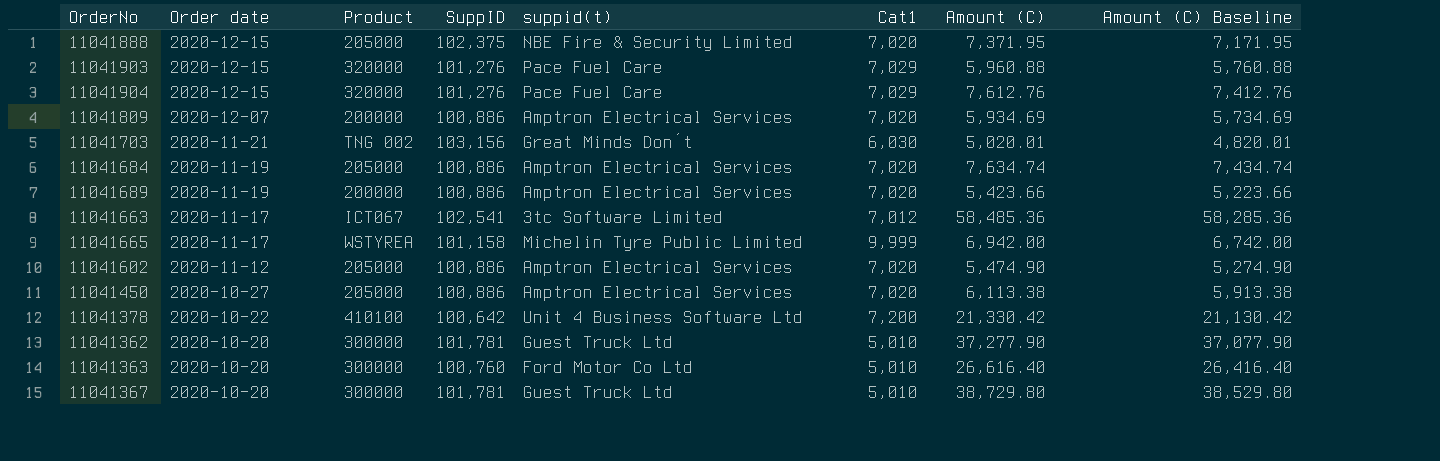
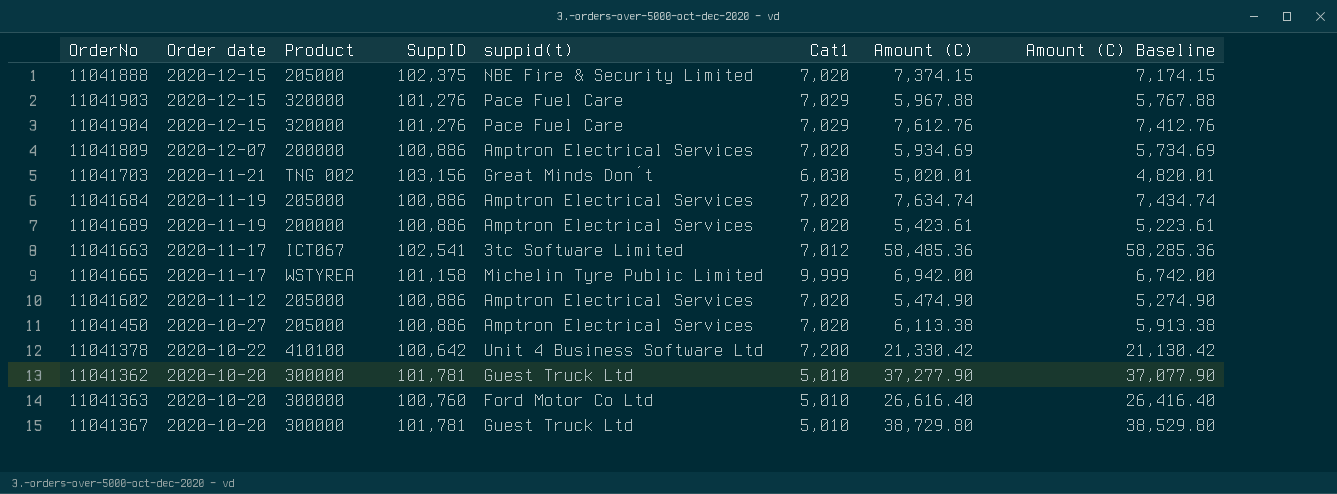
11041888 | Amount (C): 7,371.95 -> 7,374.15
11041888 | Amount (C) Baseline: 7,171.95 -> 7,174.15
11041903 | Amount (C): 5,960.88 -> 5,967.88
11041903 | Amount (C) Baseline: 5,760.88 -> 5,767.88
11041689 | Amount (C): 5,423.66 -> 5,423.61
11041689 | Amount (C) Baseline: 5,223.66 -> 5,223.61

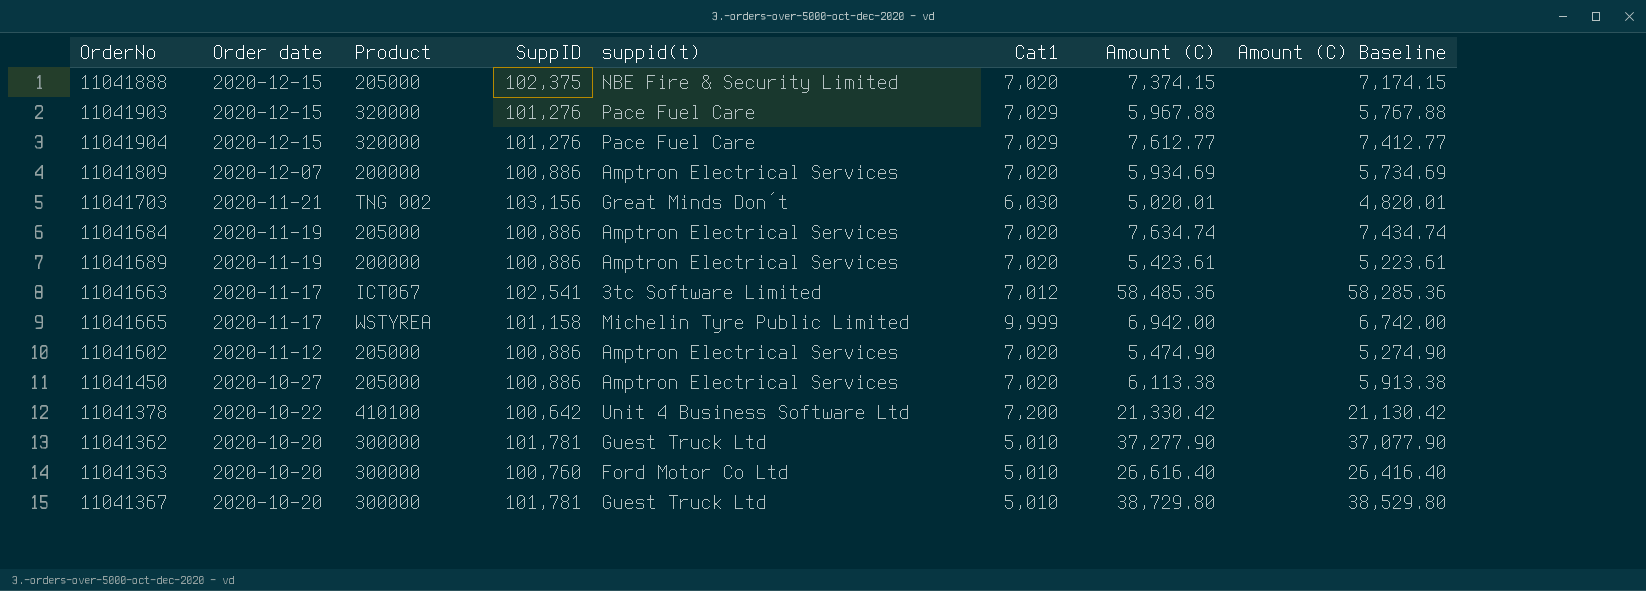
11041904 | Amount (C): 7,612.76 -> 7,612.77
11041904 | Amount (C) Baseline: 7,412.76 -> 7,412.77

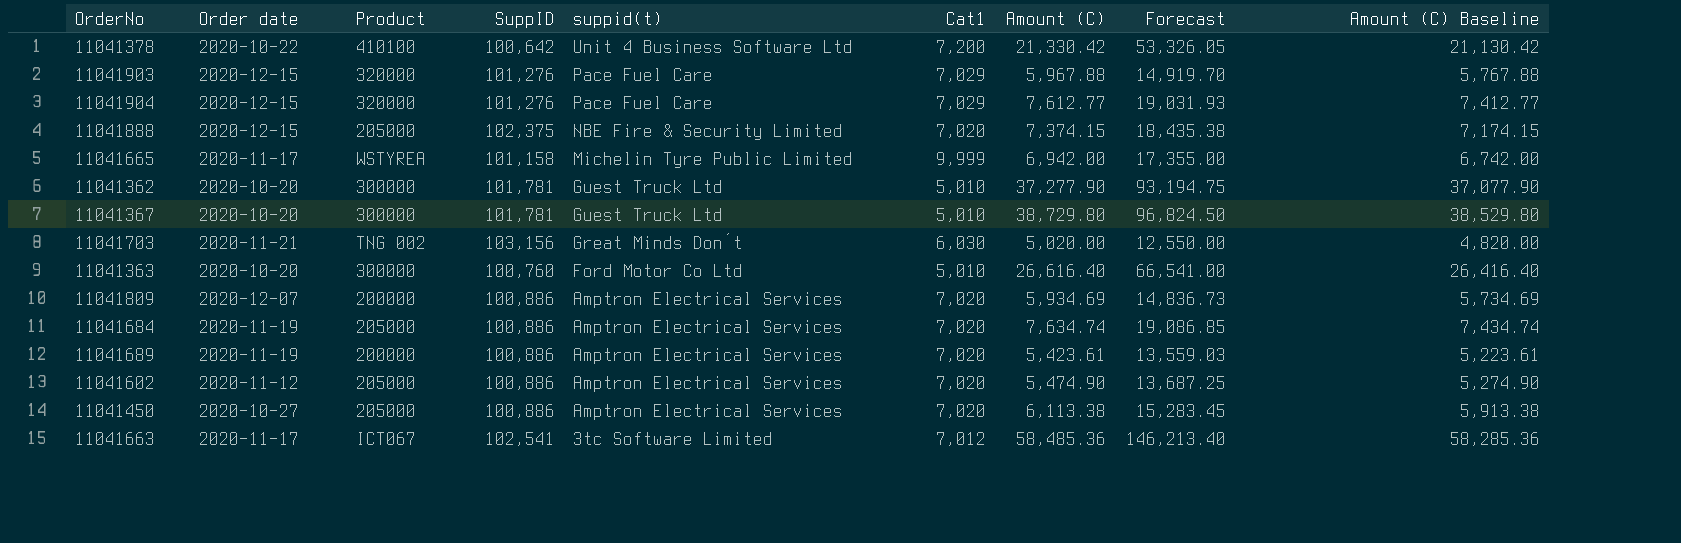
row order: Order date descending -> suppid(t) descending
column Forecast | formula: none -> [Amount (C)] * 2.5
11041703 | Amount (C): 5,020.01 -> 5,020.00
11041703 | Amount (C) Baseline: 4,820.01 -> 4,820.00

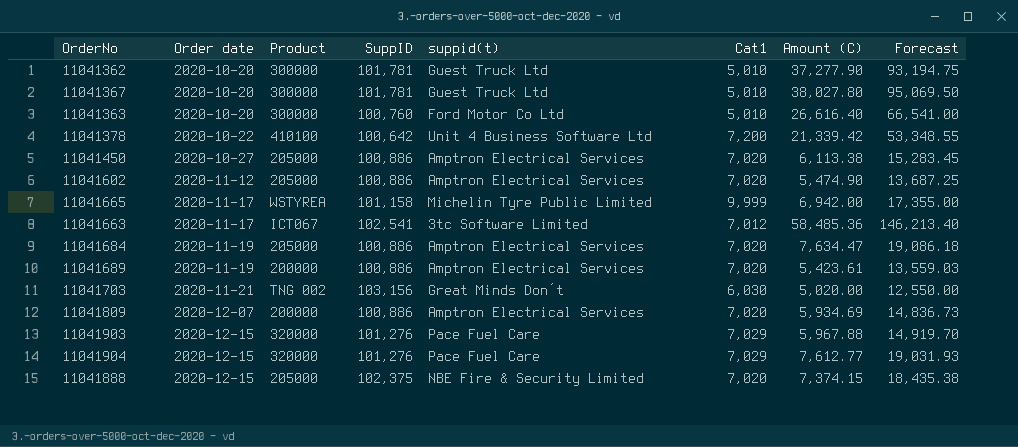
row order: suppid(t) descending -> Order date ascending
column Amount (C) Baseline | formula: [Amount (C)] - 200 -> none
11041367 | Amount (C): 38,729.80 -> 38,027.80
11041367 | Forecast: 96,824.50 -> 95,069.50
11041378 | Amount (C): 21,330.42 -> 21,339.42
11041378 | Forecast: 53,326.05 -> 53,348.55
11041684 | Amount (C): 7,634.74 -> 7,634.47
11041684 | Forecast: 19,086.85 -> 19,086.18

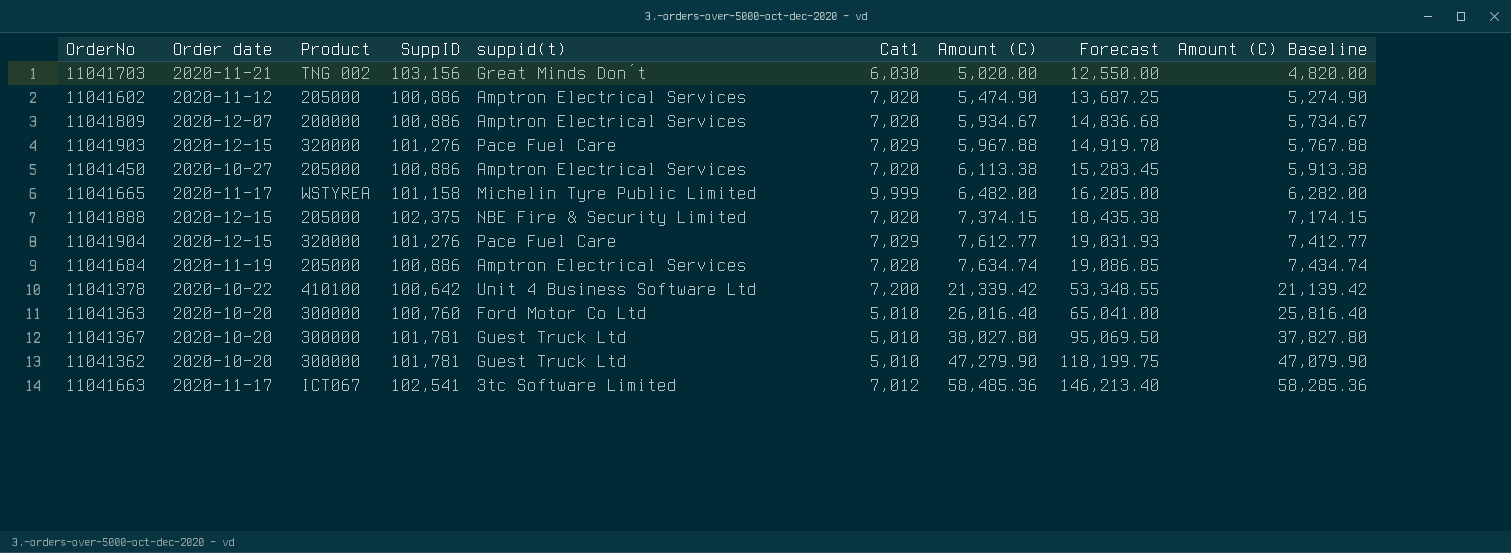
row order: Order date ascending -> Amount (C) ascending
column Amount (C) Baseline | formula: none -> [Amount (C)] - 200
row 11041689: 2020-11-19 | 200000 | 100,886 | Amptron Electrical Services | 7,020 | 5,423.61 | 13,559.03 -> none
11041809 | Amount (C): 5,934.69 -> 5,934.67
11041809 | Forecast: 14,836.73 -> 14,836.68
11041665 | Amount (C): 6,942.00 -> 6,482.00
11041665 | Forecast: 17,355.00 -> 16,205.00
11041684 | Amount (C): 7,634.47 -> 7,634.74
11041684 | Forecast: 19,086.18 -> 19,086.85
11041363 | Amount (C): 26,616.40 -> 26,016.40
11041363 | Forecast: 66,541.00 -> 65,041.00
11041362 | Amount (C): 37,277.90 -> 47,279.90
11041362 | Forecast: 93,194.75 -> 118,199.75

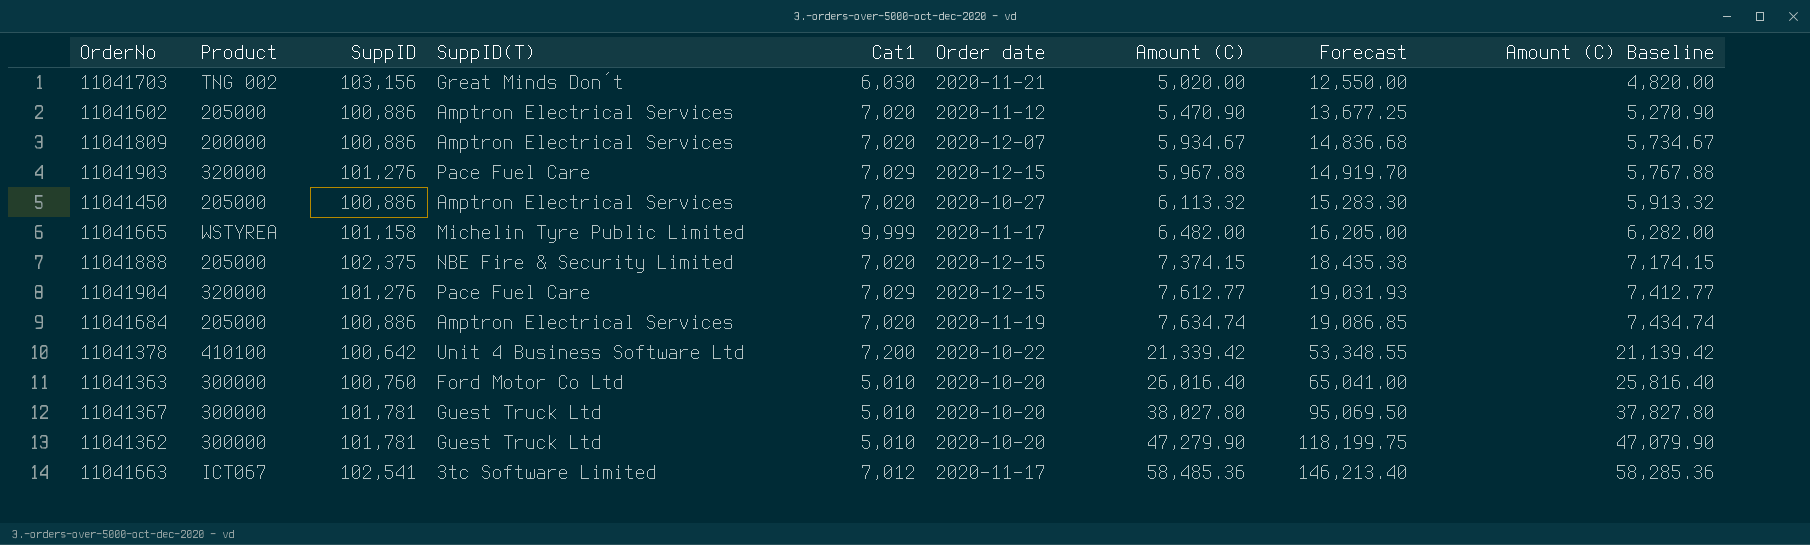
column name: suppid(t) -> SuppID(T)
column Order date | position: 2 -> 6
11041602 | Amount (C): 5,474.90 -> 5,470.90
11041602 | Forecast: 13,687.25 -> 13,677.25
11041602 | Amount (C) Baseline: 5,274.90 -> 5,270.90
11041450 | Amount (C): 6,113.38 -> 6,113.32
11041450 | Forecast: 15,283.45 -> 15,283.30
11041450 | Amount (C) Baseline: 5,913.38 -> 5,913.32

